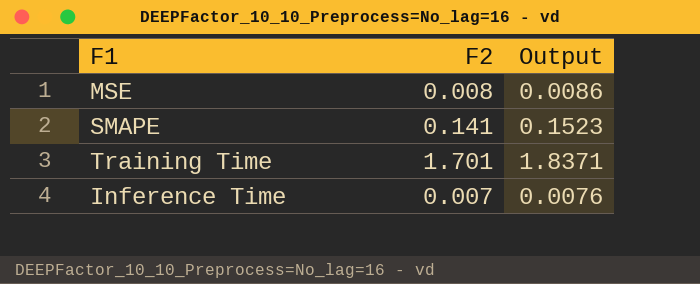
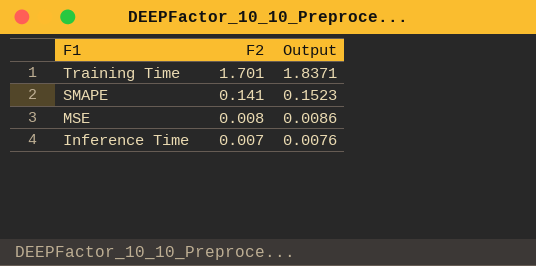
row order: none -> F1 descending

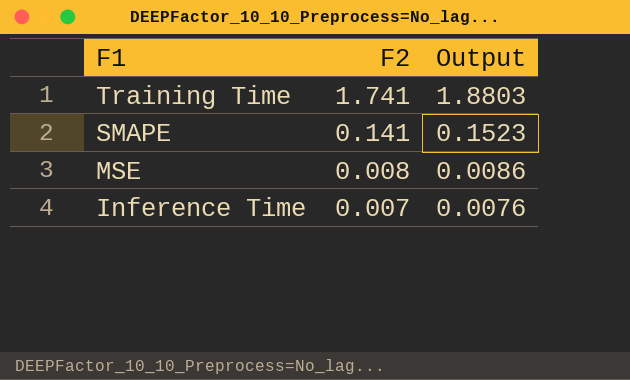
Training Time | F2: 1.701 -> 1.741
Training Time | Output: 1.8371 -> 1.8803

